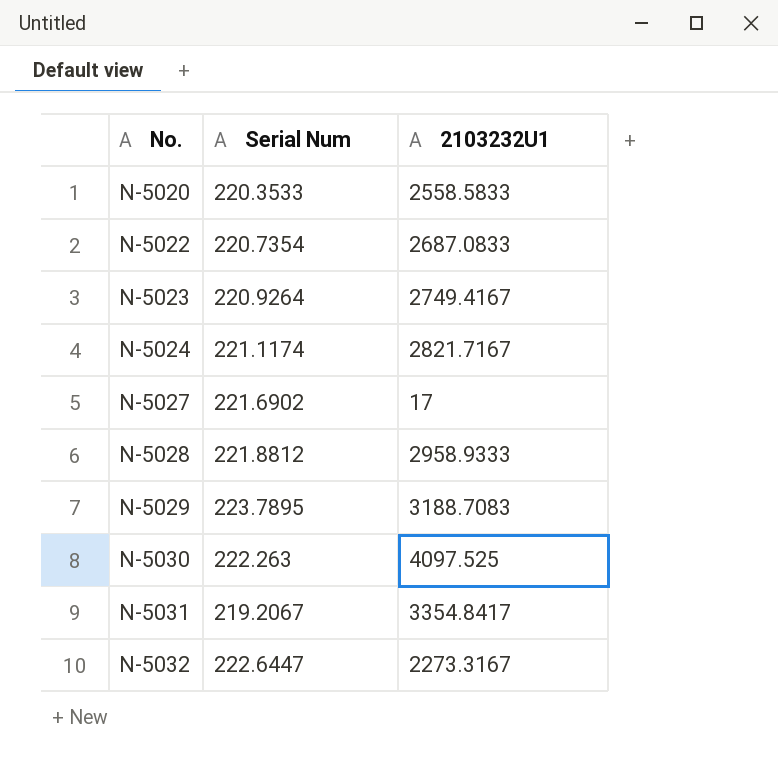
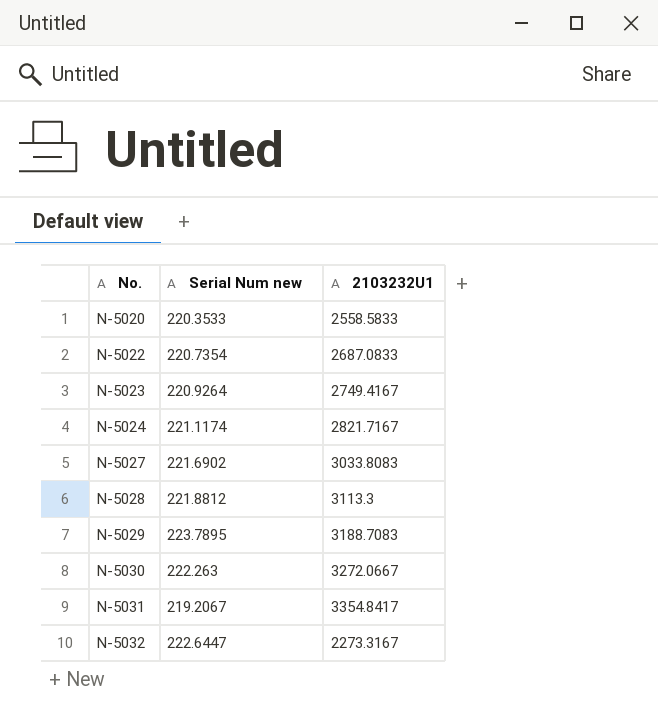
column name: Serial Num -> Serial Num new
N-5027 | 2103232U1: 17 -> 3033.8083
N-5028 | 2103232U1: 2958.9333 -> 3113.3
N-5030 | 2103232U1: 4097.525 -> 3272.0667

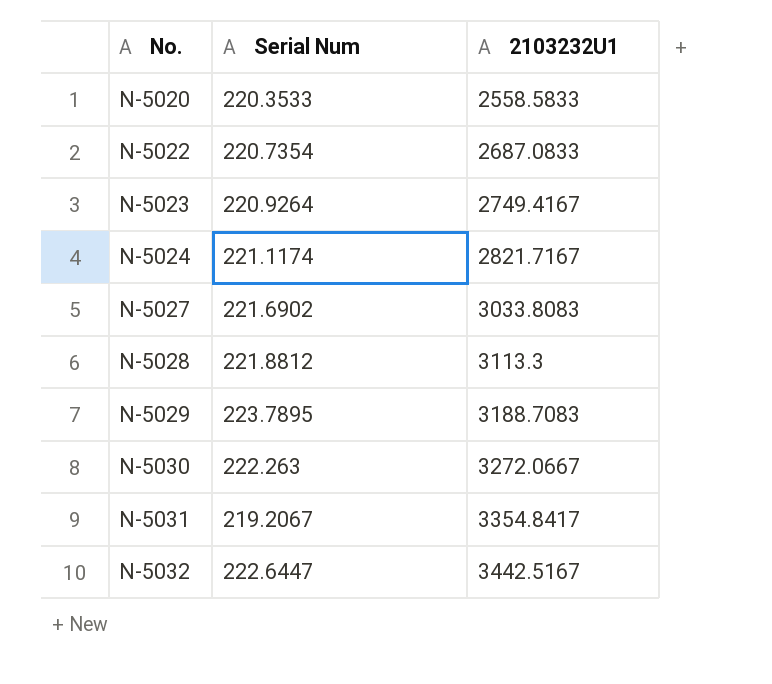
column name: Serial Num new -> Serial Num
N-5032 | 2103232U1: 2273.3167 -> 3442.5167

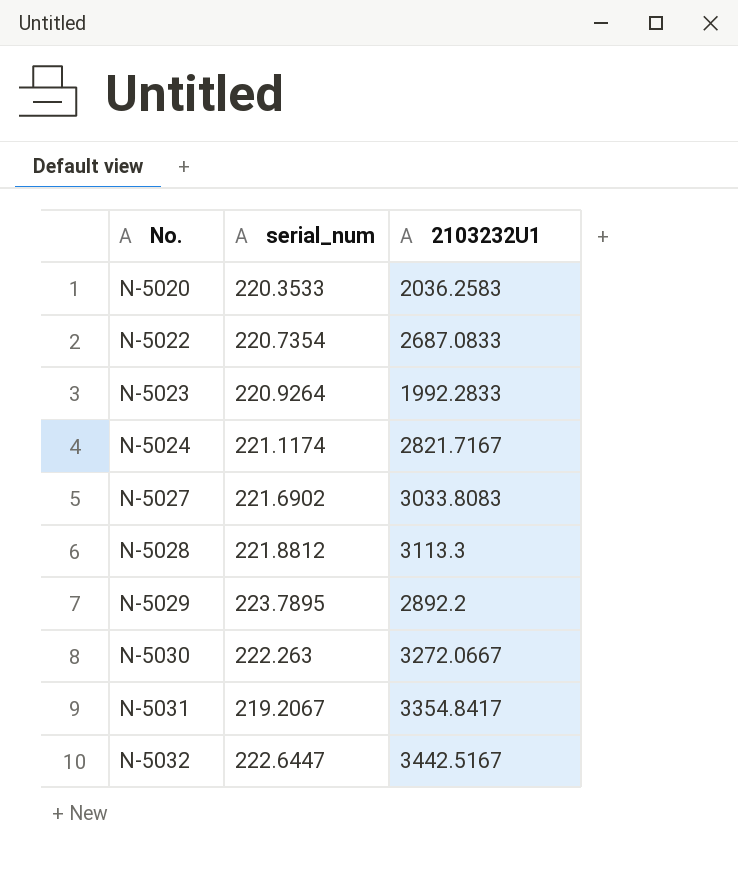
column name: Serial Num -> serial_num
N-5020 | 2103232U1: 2558.5833 -> 2036.2583
N-5023 | 2103232U1: 2749.4167 -> 1992.2833
N-5029 | 2103232U1: 3188.7083 -> 2892.2

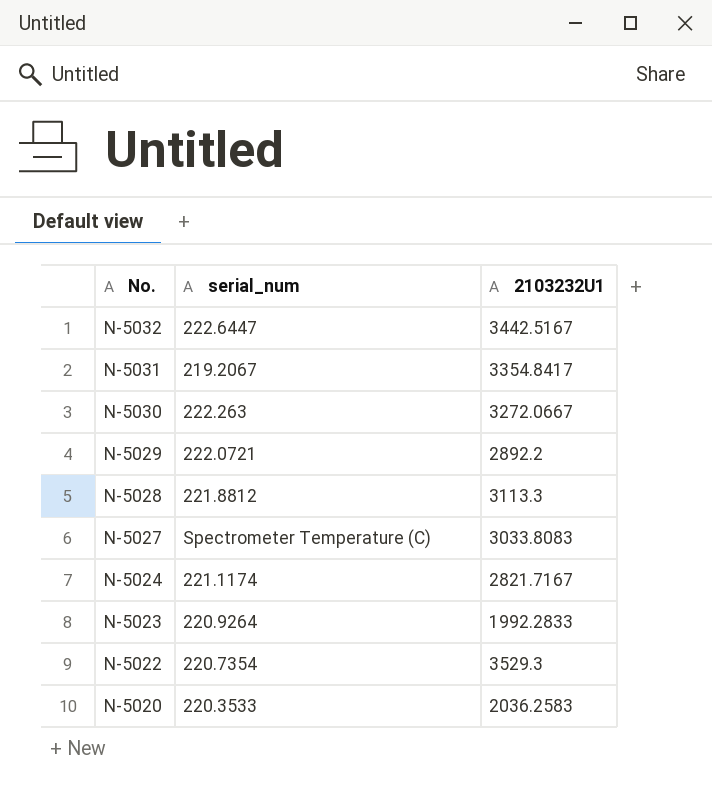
row order: No. ascending -> No. descending
N-5029 | serial_num: 223.7895 -> 222.0721
N-5027 | serial_num: 221.6902 -> Spectrometer Temperature (C)
N-5022 | 2103232U1: 2687.0833 -> 3529.3

